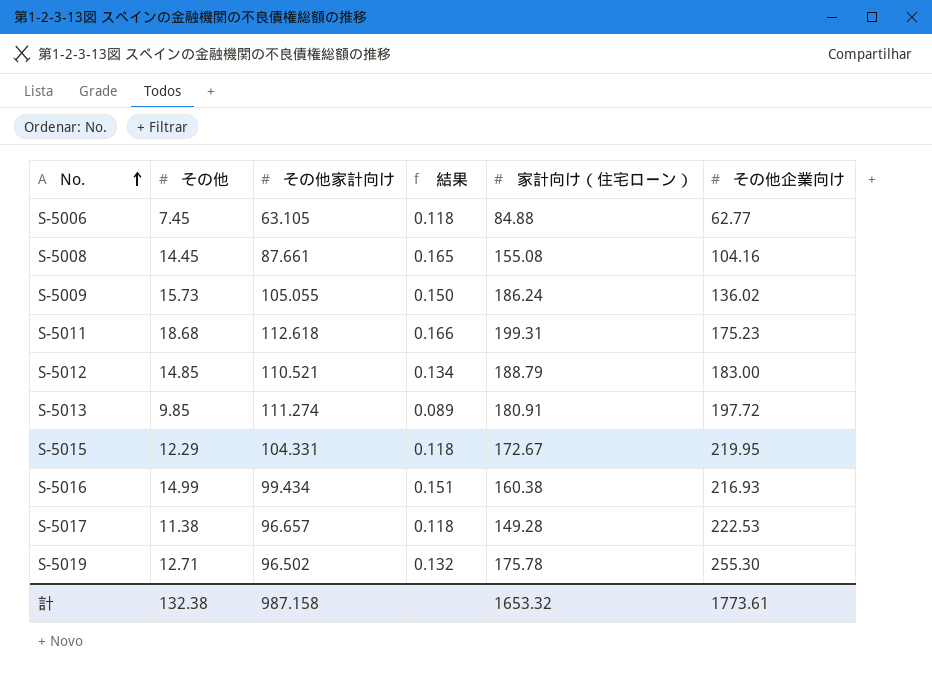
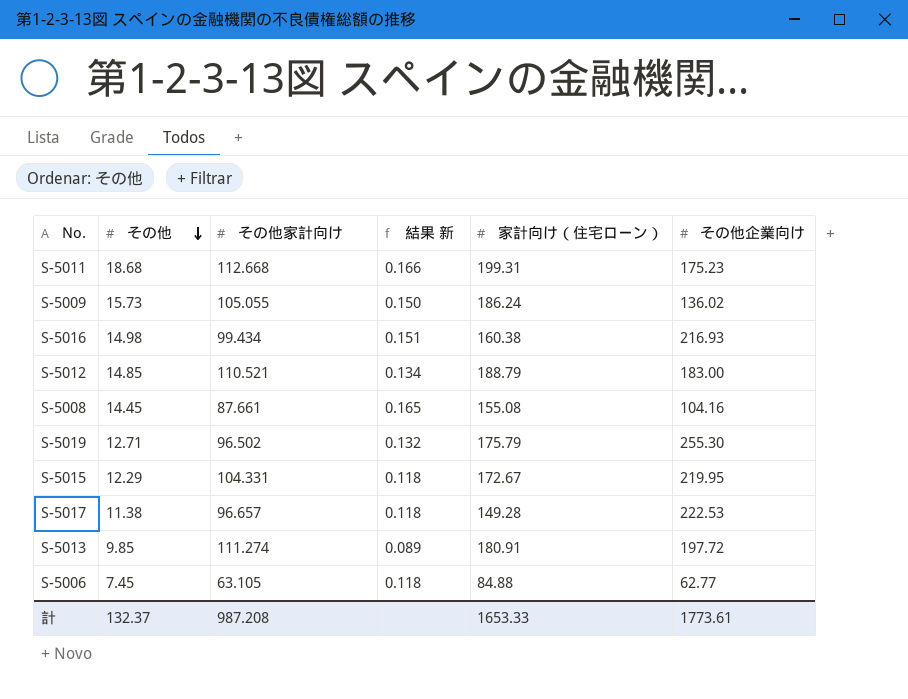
row order: No. ascending -> その他 descending
column name: 結果 -> 結果 新
S-5011 | その他家計向け: 112.618 -> 112.668
S-5016 | その他: 14.99 -> 14.98
S-5019 | 家計向け（住宅ローン）: 175.78 -> 175.79
計 | その他: 132.38 -> 132.37
計 | その他家計向け: 987.158 -> 987.208
計 | 家計向け（住宅ローン）: 1653.32 -> 1653.33

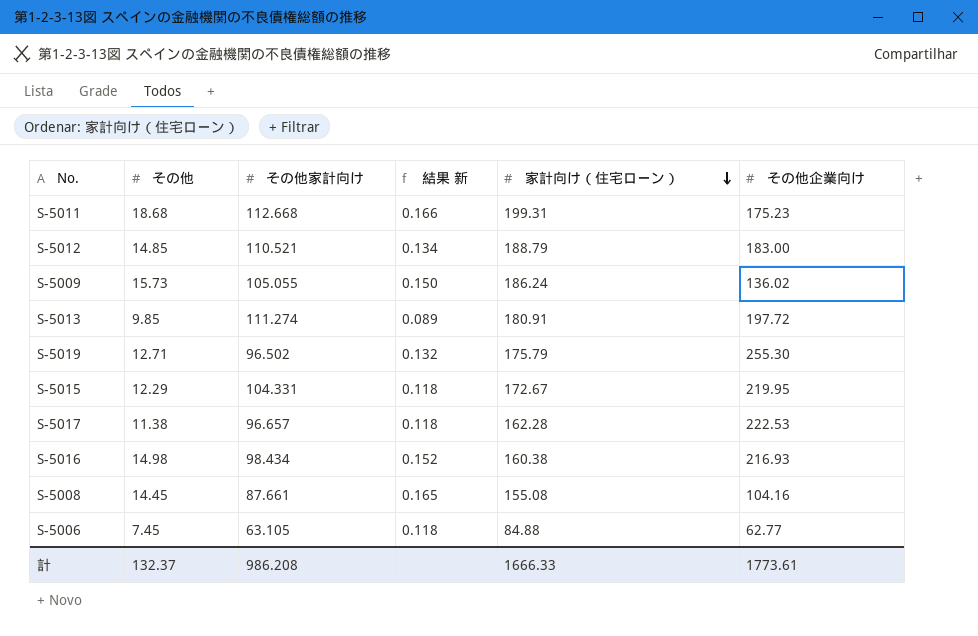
row order: その他 descending -> 家計向け（住宅ローン） descending
S-5017 | 家計向け（住宅ローン）: 149.28 -> 162.28
S-5016 | その他家計向け: 99.434 -> 98.434
S-5016 | 結果 新: 0.151 -> 0.152
計 | その他家計向け: 987.208 -> 986.208
計 | 家計向け（住宅ローン）: 1653.33 -> 1666.33

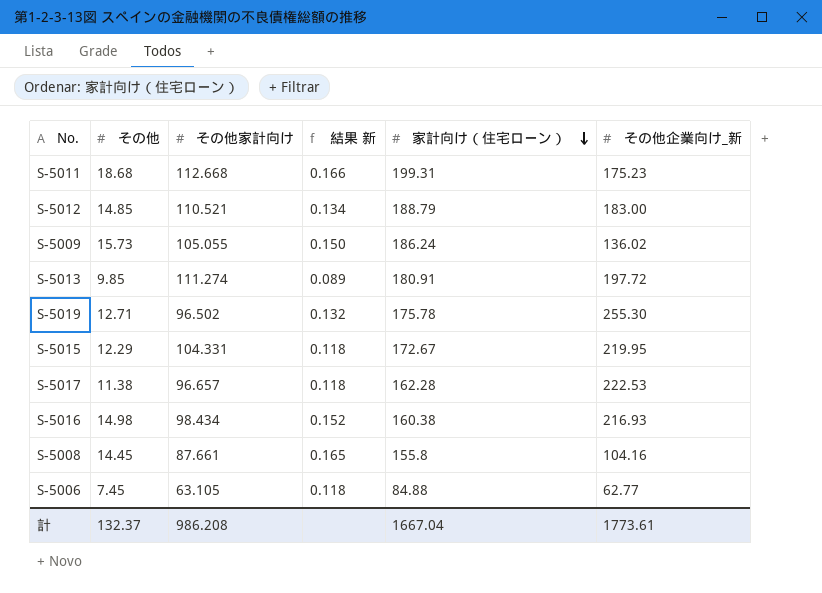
column name: その他企業向け -> その他企業向け_新
S-5019 | 家計向け（住宅ローン）: 175.79 -> 175.78
S-5008 | 家計向け（住宅ローン）: 155.08 -> 155.8
計 | 家計向け（住宅ローン）: 1666.33 -> 1667.04

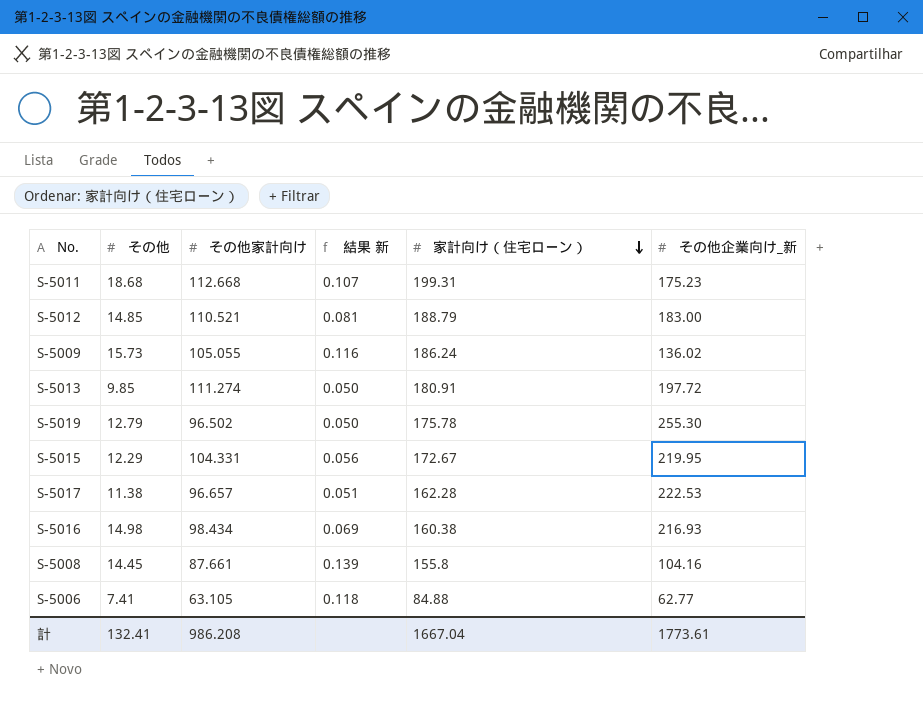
column 結果 新 | formula: [その他] / [その他家計向け] -> [その他] / [その他企業向け_新]
S-5019 | その他: 12.71 -> 12.79
S-5006 | その他: 7.45 -> 7.41
計 | その他: 132.37 -> 132.41

